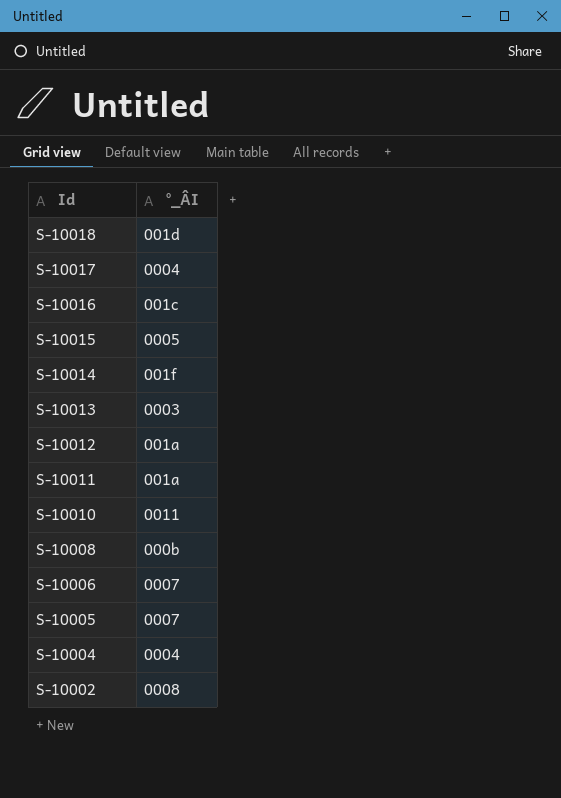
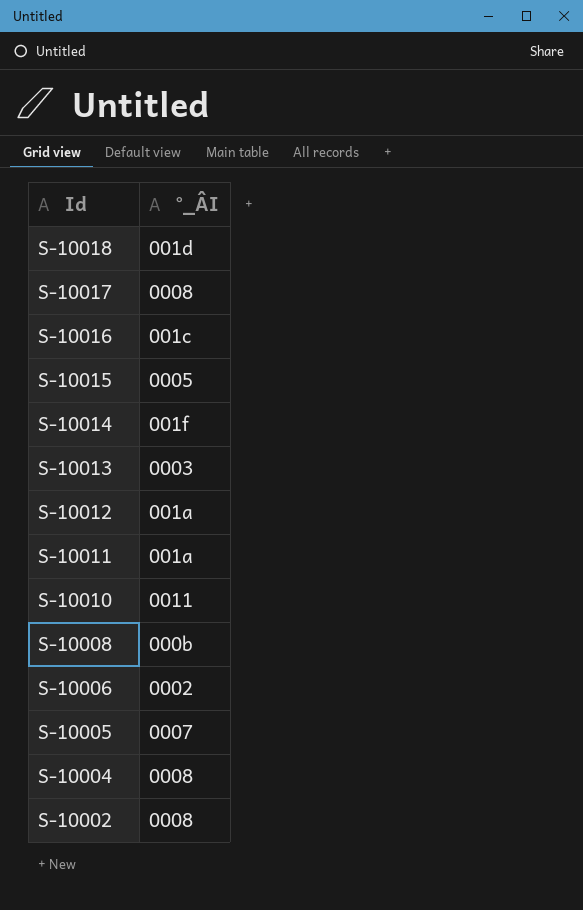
S-10017 | °_ÂI: 0004 -> 0008
S-10006 | °_ÂI: 0007 -> 0002
S-10004 | °_ÂI: 0004 -> 0008

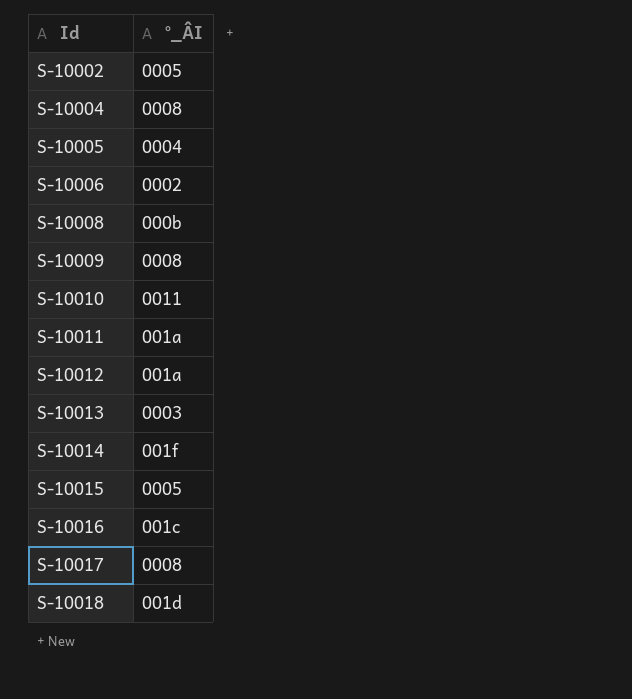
row order: Id descending -> Id ascending
S-10002 | °_ÂI: 0008 -> 0005
S-10005 | °_ÂI: 0007 -> 0004
row S-10009: none -> 0008

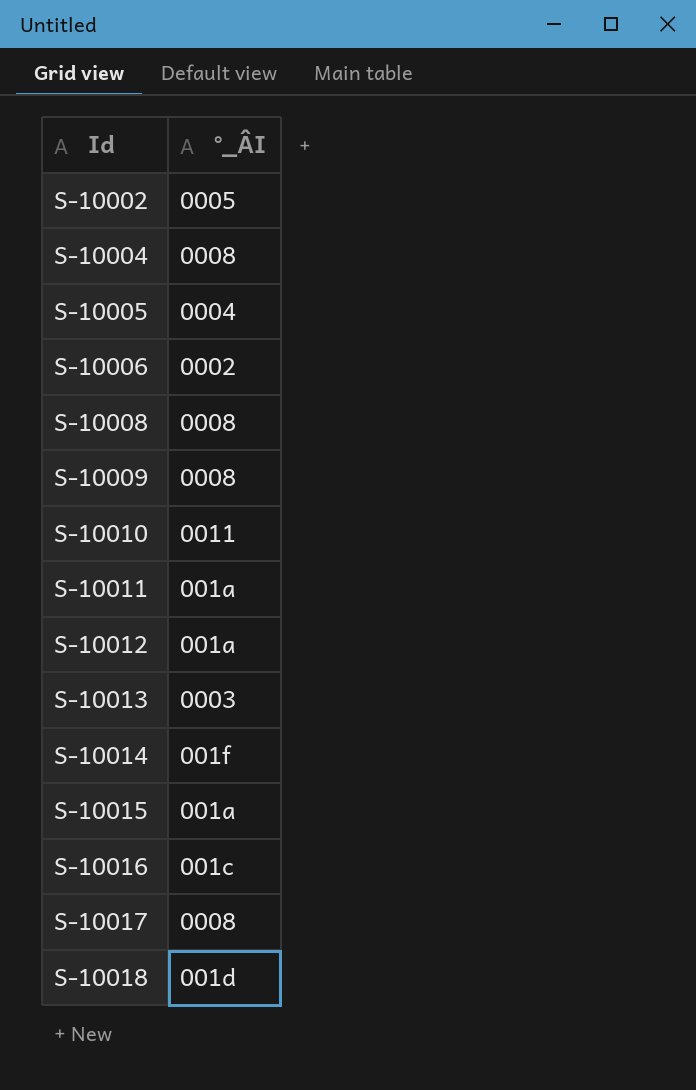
S-10008 | °_ÂI: 000b -> 0008
S-10015 | °_ÂI: 0005 -> 001a

